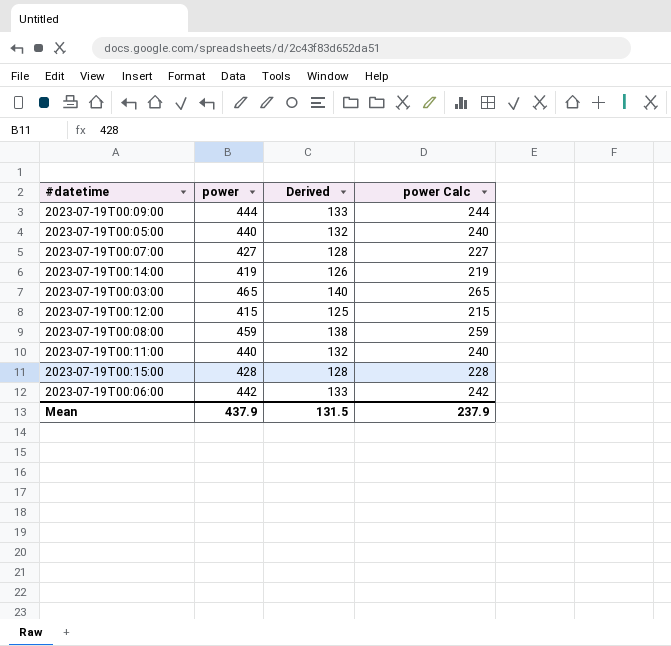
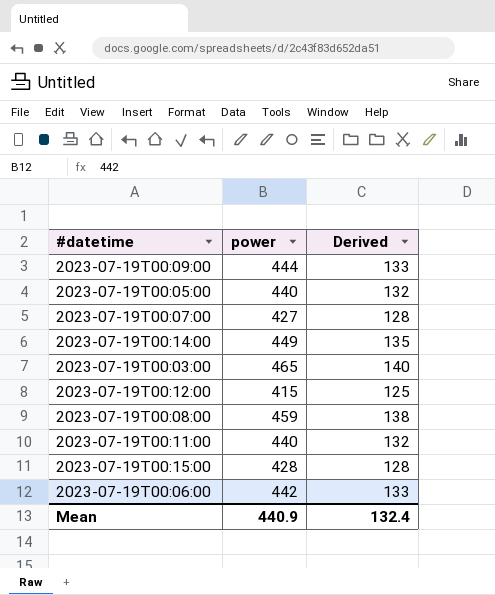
column power Calc | formula: [power] - 200 -> none
2023-07-19T00:14:00 | power: 419 -> 449
2023-07-19T00:14:00 | Derived: 126 -> 135
Mean | power: 437.9 -> 440.9
Mean | Derived: 131.5 -> 132.4

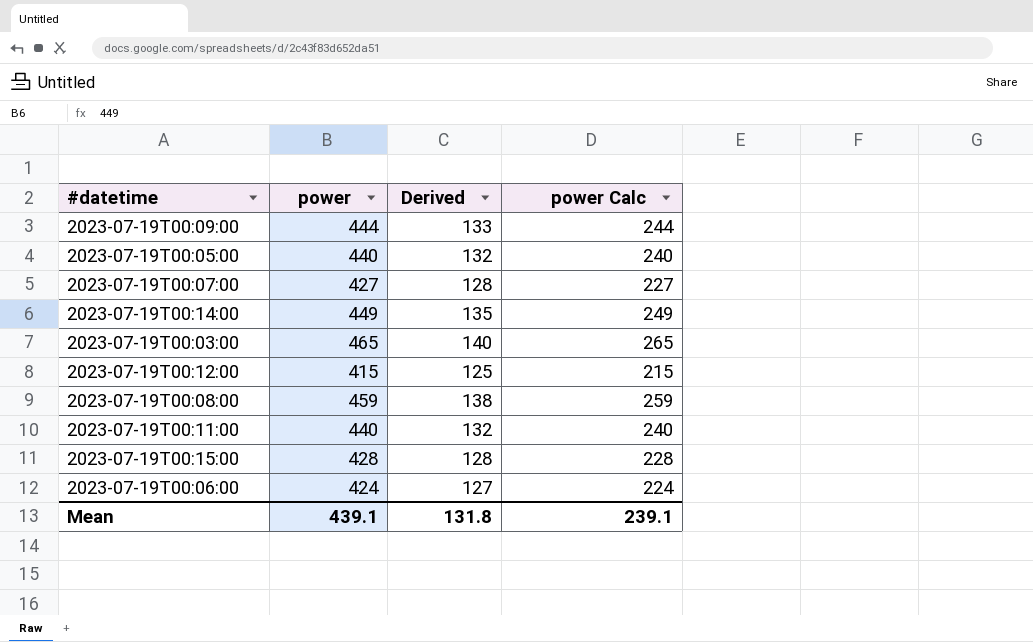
column power Calc | formula: none -> [power] - 200
2023-07-19T00:06:00 | power: 442 -> 424
2023-07-19T00:06:00 | Derived: 133 -> 127
Mean | power: 440.9 -> 439.1
Mean | Derived: 132.4 -> 131.8

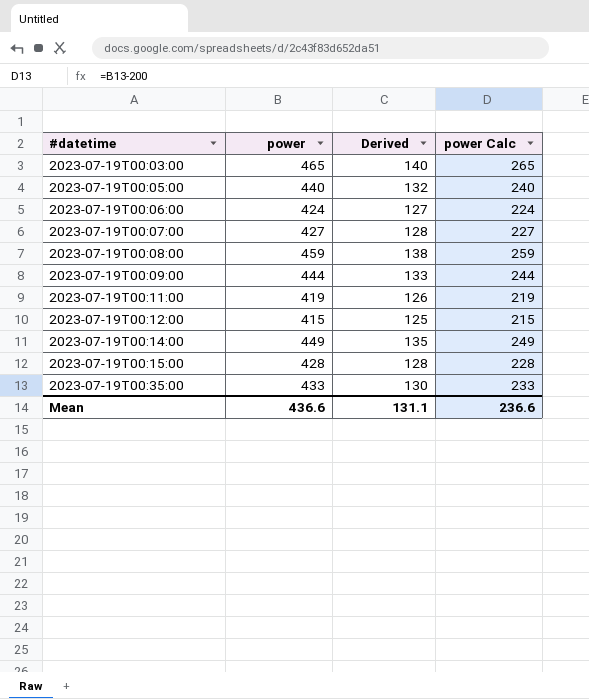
row order: none -> #datetime ascending
2023-07-19T00:11:00 | power: 440 -> 419
2023-07-19T00:11:00 | Derived: 132 -> 126
2023-07-19T00:11:00 | power Calc: 240 -> 219
row 2023-07-19T00:35:00: none -> 433 | 130 | 233
Mean | power: 439.1 -> 436.6
Mean | Derived: 131.8 -> 131.1
Mean | power Calc: 239.1 -> 236.6

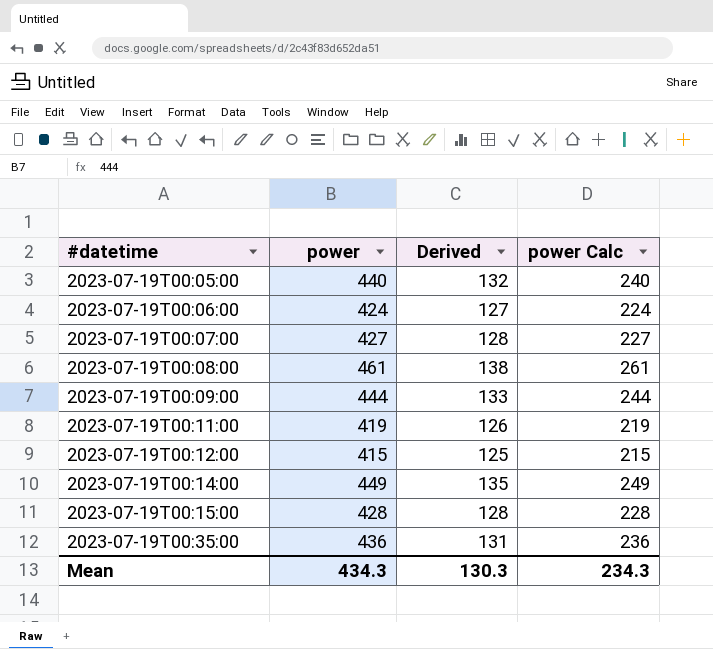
row 2023-07-19T00:03:00: 465 | 140 | 265 -> none
2023-07-19T00:08:00 | power: 459 -> 461
2023-07-19T00:08:00 | power Calc: 259 -> 261
2023-07-19T00:35:00 | power: 433 -> 436
2023-07-19T00:35:00 | Derived: 130 -> 131
2023-07-19T00:35:00 | power Calc: 233 -> 236
Mean | power: 436.6 -> 434.3
Mean | Derived: 131.1 -> 130.3
Mean | power Calc: 236.6 -> 234.3

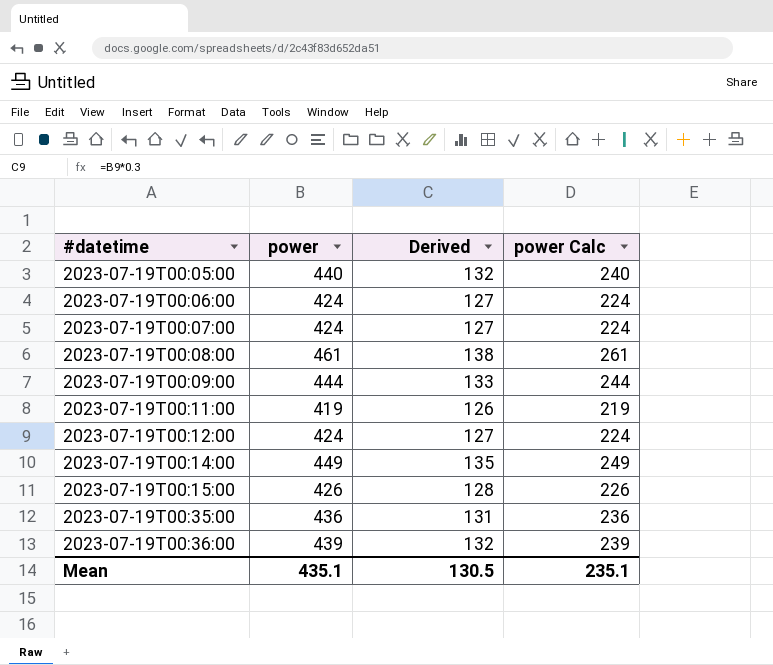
2023-07-19T00:07:00 | power: 427 -> 424
2023-07-19T00:07:00 | Derived: 128 -> 127
2023-07-19T00:07:00 | power Calc: 227 -> 224
2023-07-19T00:12:00 | power: 415 -> 424
2023-07-19T00:12:00 | Derived: 125 -> 127
2023-07-19T00:12:00 | power Calc: 215 -> 224
2023-07-19T00:15:00 | power: 428 -> 426
2023-07-19T00:15:00 | power Calc: 228 -> 226
row 2023-07-19T00:36:00: none -> 439 | 132 | 239
Mean | power: 434.3 -> 435.1
Mean | Derived: 130.3 -> 130.5
Mean | power Calc: 234.3 -> 235.1

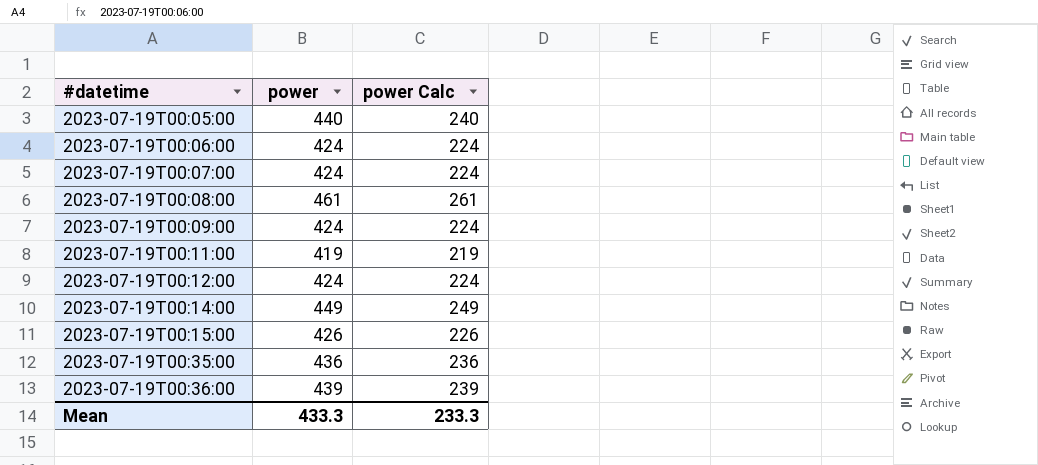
column Derived | formula: [power] * 0.3 -> none
2023-07-19T00:09:00 | power: 444 -> 424
2023-07-19T00:09:00 | power Calc: 244 -> 224
Mean | power: 435.1 -> 433.3
Mean | power Calc: 235.1 -> 233.3

